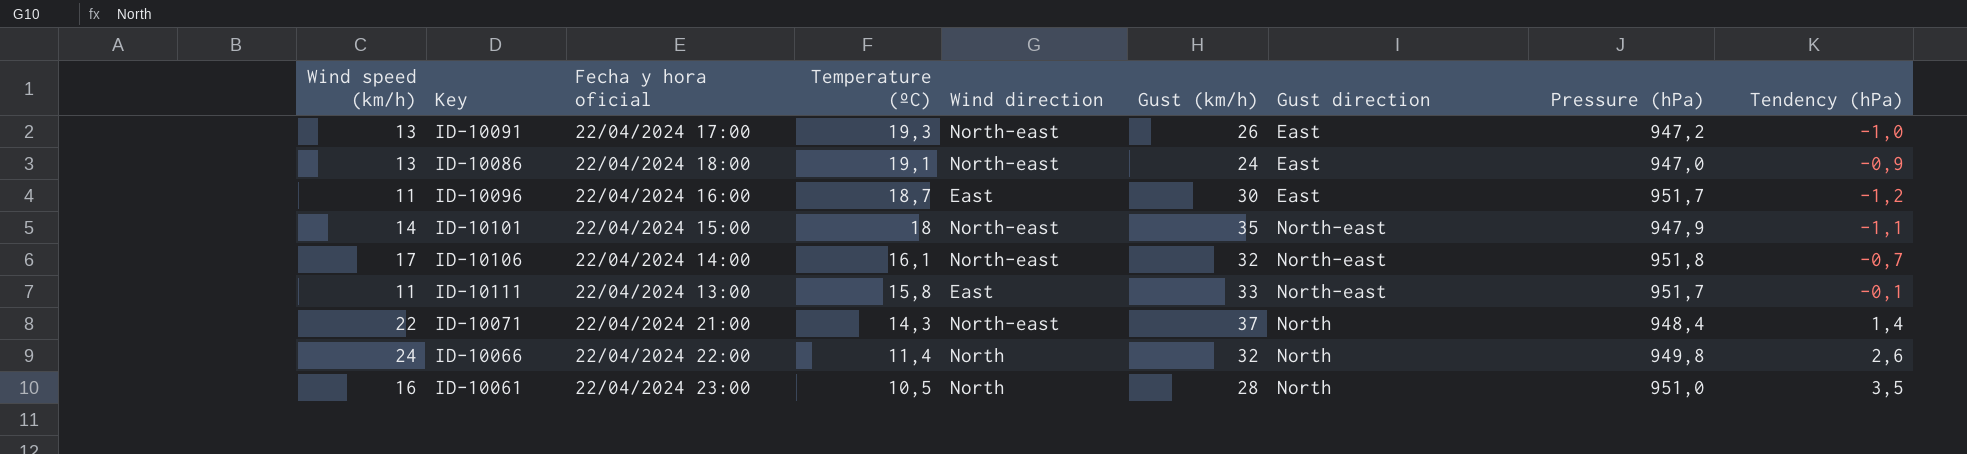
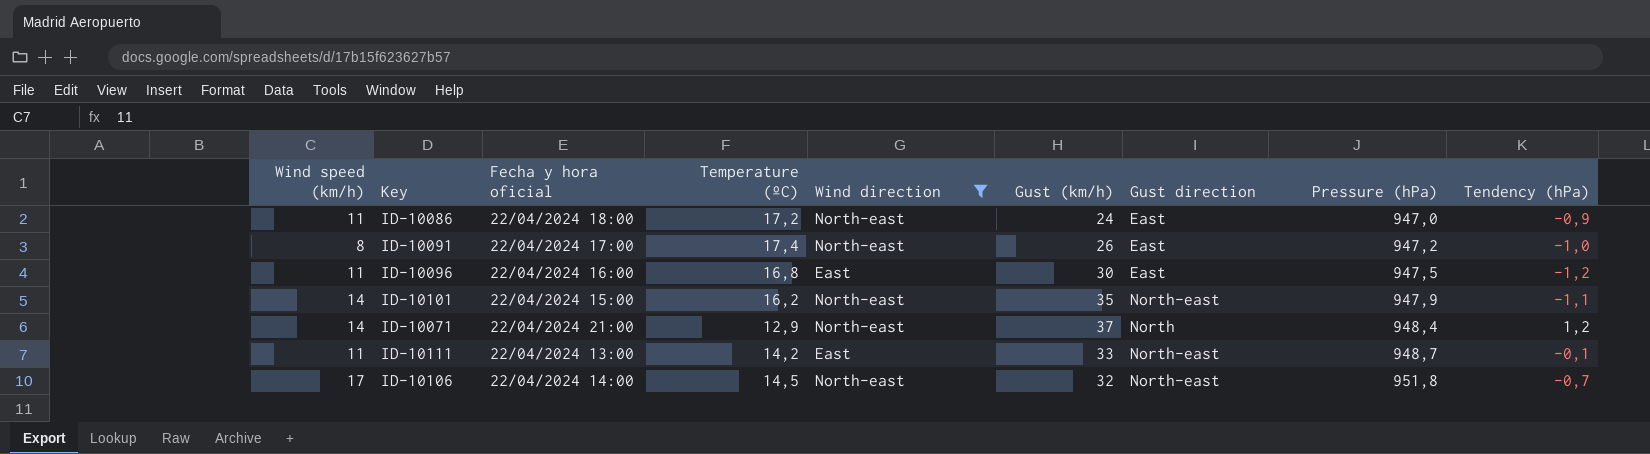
filter: none -> Wind direction != North
row order: Temperature (ºC) descending -> Pressure (hPa) ascending
ID-10086 | Wind speed (km/h): 13 -> 11
ID-10086 | Temperature (ºC): 19,1 -> 17,2
ID-10091 | Wind speed (km/h): 13 -> 8
ID-10091 | Temperature (ºC): 19,3 -> 17,4
ID-10096 | Temperature (ºC): 18,7 -> 16,8
ID-10096 | Pressure (hPa): 951,7 -> 947,5
ID-10101 | Temperature (ºC): 18 -> 16,2
ID-10071 | Wind speed (km/h): 22 -> 14
ID-10071 | Temperature (ºC): 14,3 -> 12,9
ID-10071 | Tendency (hPa): 1,4 -> 1,2
ID-10111 | Temperature (ºC): 15,8 -> 14,2
ID-10111 | Pressure (hPa): 951,7 -> 948,7
ID-10106 | Temperature (ºC): 16,1 -> 14,5

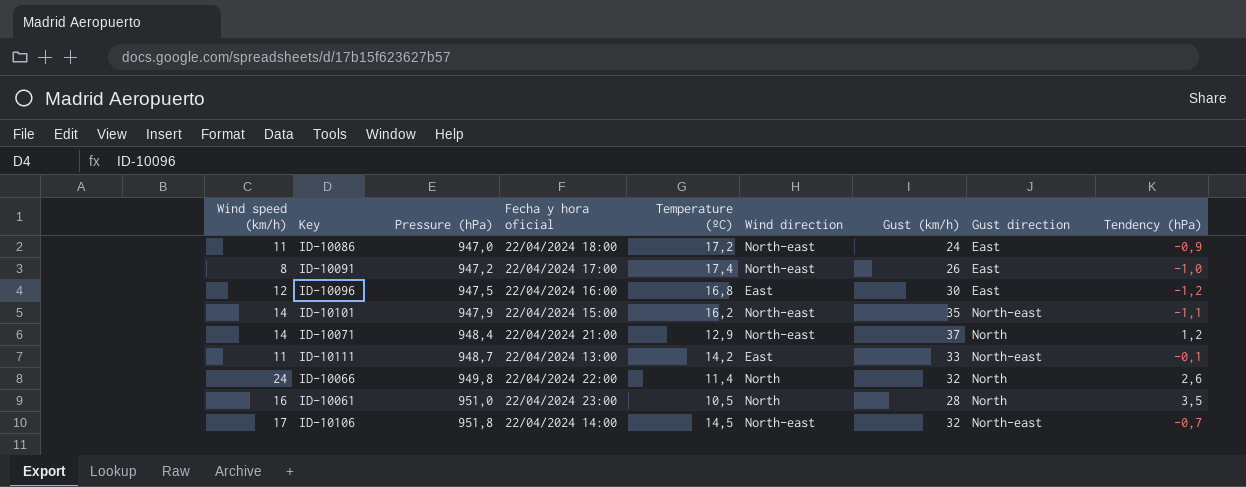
filter: Wind direction != North -> none
column Pressure (hPa) | position: 8 -> 3
ID-10096 | Wind speed (km/h): 11 -> 12

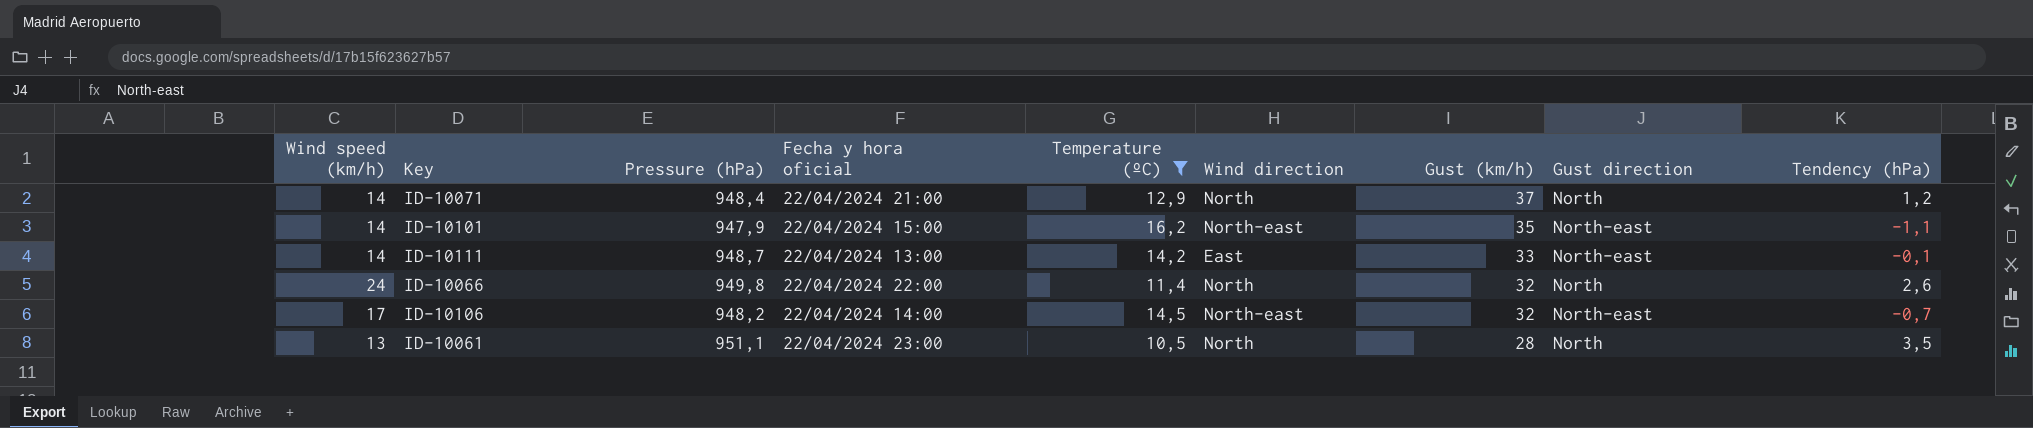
filter: none -> Temperature (ºC) <= 16,2
row order: Pressure (hPa) ascending -> Gust (km/h) descending
ID-10071 | Wind direction: North-east -> North
ID-10111 | Wind speed (km/h): 11 -> 14
ID-10106 | Pressure (hPa): 951,8 -> 948,2
ID-10061 | Wind speed (km/h): 16 -> 13
ID-10061 | Pressure (hPa): 951,0 -> 951,1

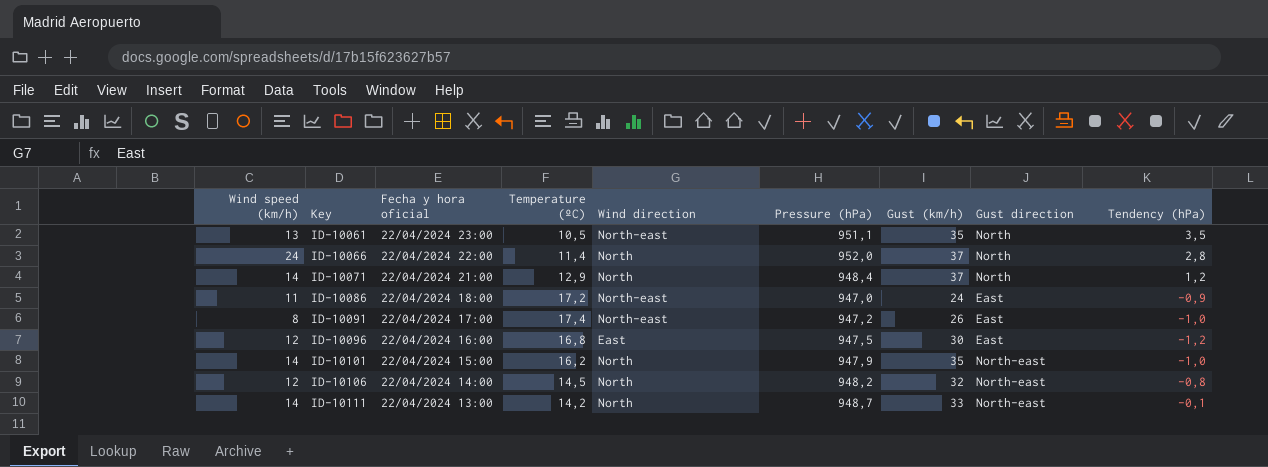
filter: Temperature (ºC) <= 16,2 -> none
row order: Gust (km/h) descending -> Key ascending
column Pressure (hPa) | position: 3 -> 6
ID-10061 | Wind direction: North -> North-east
ID-10061 | Gust (km/h): 28 -> 35
ID-10066 | Pressure (hPa): 949,8 -> 952,0
ID-10066 | Gust (km/h): 32 -> 37
ID-10066 | Tendency (hPa): 2,6 -> 2,8
ID-10101 | Wind direction: North-east -> North
ID-10101 | Tendency (hPa): -1,1 -> -1,0
ID-10106 | Wind speed (km/h): 17 -> 12
ID-10106 | Wind direction: North-east -> North
ID-10106 | Tendency (hPa): -0,7 -> -0,8
ID-10111 | Wind direction: East -> North

